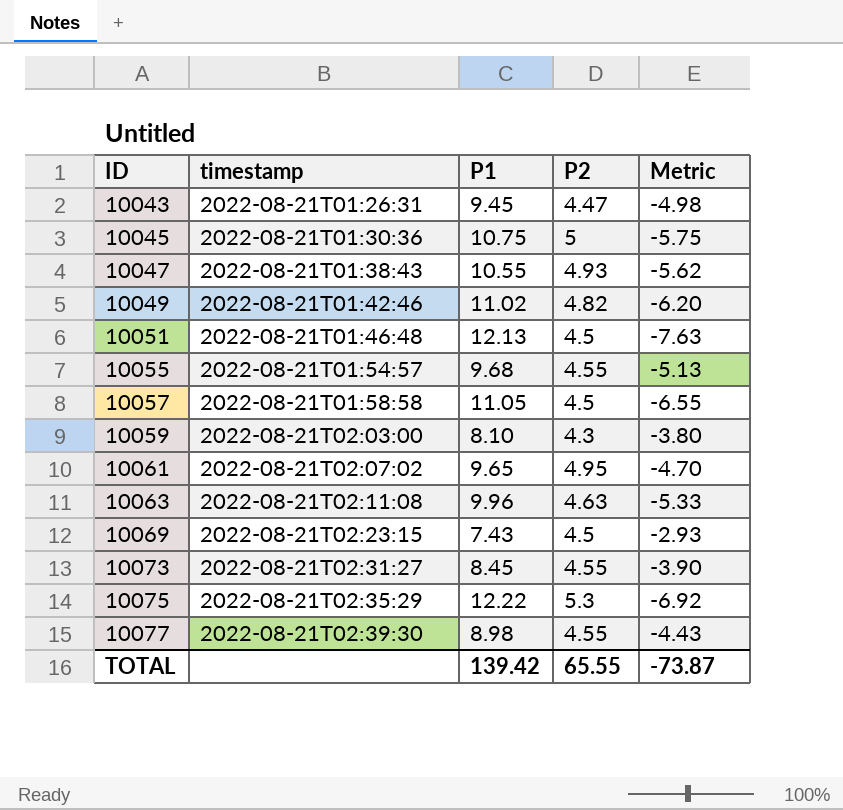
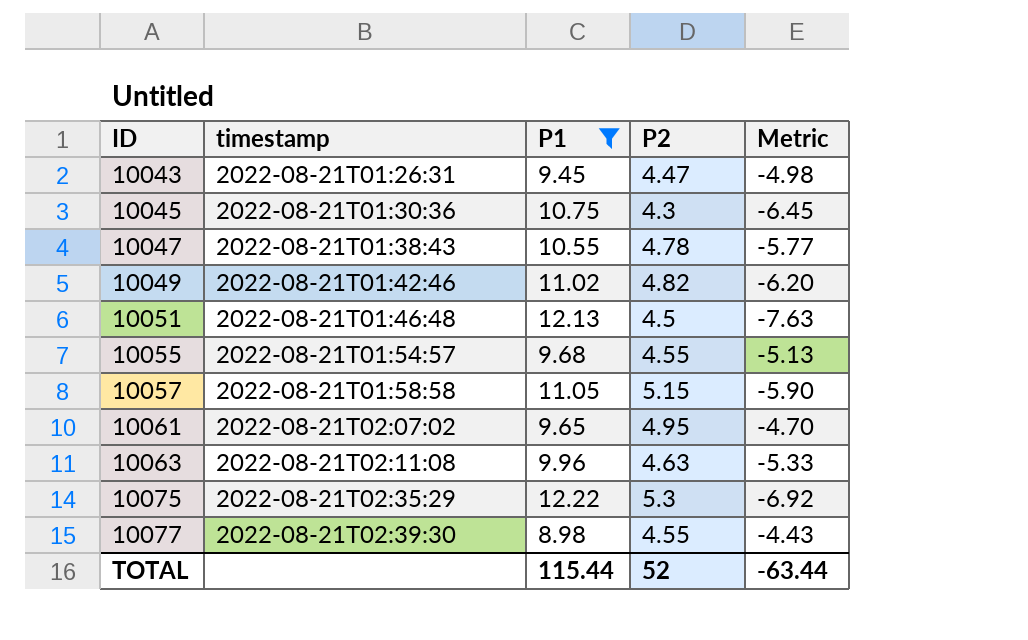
filter: none -> P1 >= 8.98
10045 | P2: 5 -> 4.3
10045 | Metric: -5.75 -> -6.45
10047 | P2: 4.93 -> 4.78
10047 | Metric: -5.62 -> -5.77
10057 | P2: 4.5 -> 5.15
10057 | Metric: -6.55 -> -5.90
TOTAL | P1: 139.42 -> 115.44
TOTAL | P2: 65.55 -> 52
TOTAL | Metric: -73.87 -> -63.44

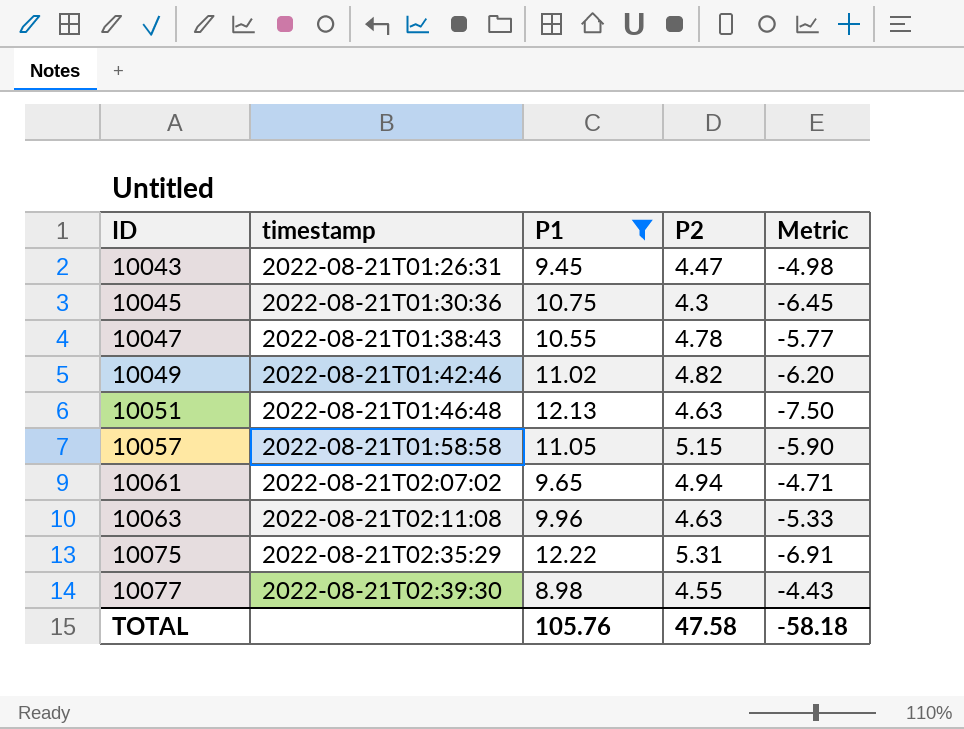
row 10055: 2022-08-21T01:54:57 | 9.68 | 4.55 | -5.13 -> none
10051 | P2: 4.5 -> 4.63
10051 | Metric: -7.63 -> -7.50
10061 | P2: 4.95 -> 4.94
10061 | Metric: -4.70 -> -4.71
10075 | P2: 5.3 -> 5.31
10075 | Metric: -6.92 -> -6.91
TOTAL | P1: 115.44 -> 105.76
TOTAL | P2: 52 -> 47.58
TOTAL | Metric: -63.44 -> -58.18

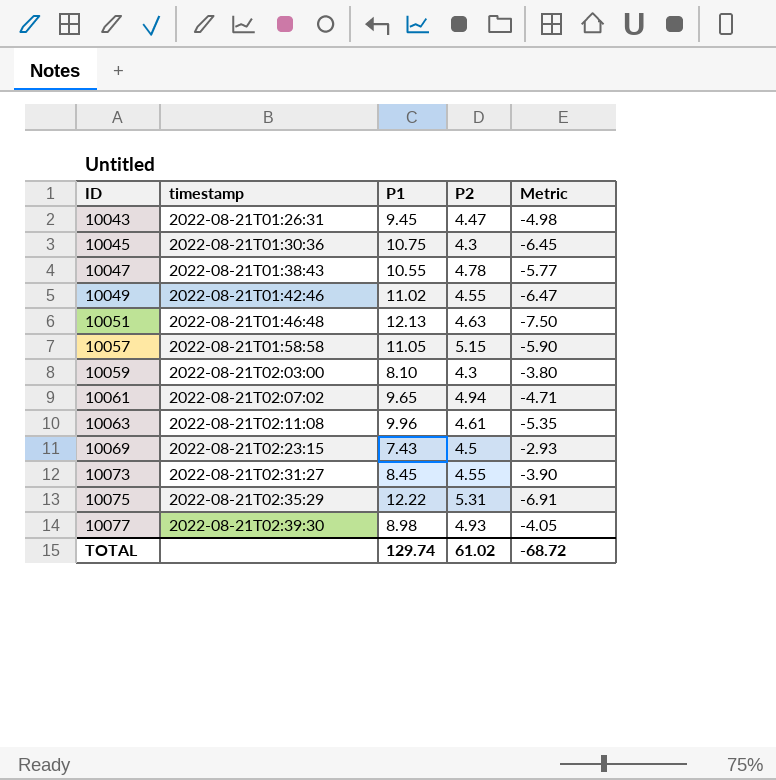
filter: P1 >= 8.98 -> none
10049 | P2: 4.82 -> 4.55
10049 | Metric: -6.20 -> -6.47
10063 | P2: 4.63 -> 4.61
10063 | Metric: -5.33 -> -5.35
10077 | P2: 4.55 -> 4.93
10077 | Metric: -4.43 -> -4.05
TOTAL | P1: 105.76 -> 129.74
TOTAL | P2: 47.58 -> 61.02
TOTAL | Metric: -58.18 -> -68.72

